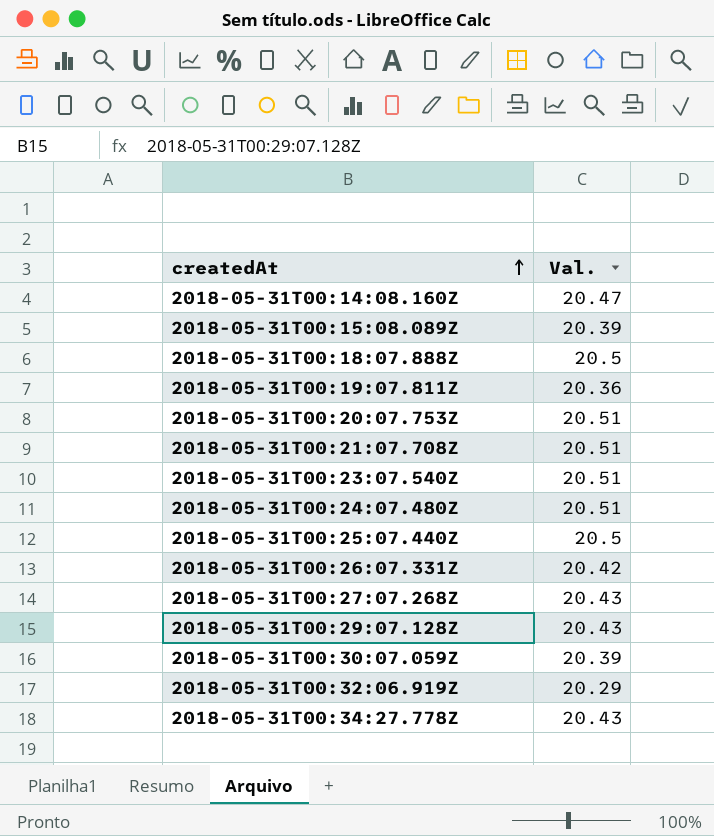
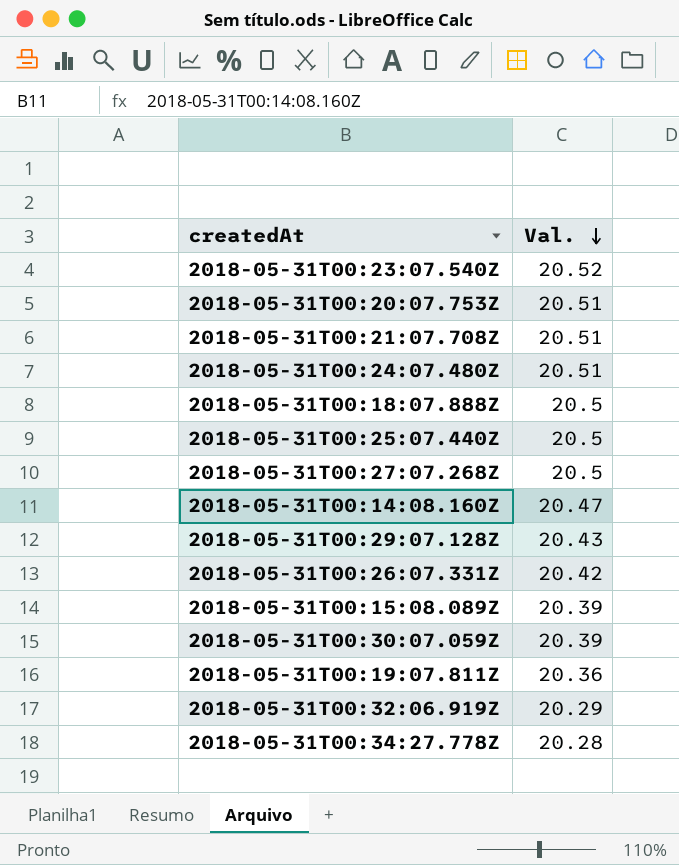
row order: createdAt ascending -> Val. descending
2018-05-31T00:23:07.540Z | Val.: 20.51 -> 20.52
2018-05-31T00:27:07.268Z | Val.: 20.43 -> 20.5
2018-05-31T00:34:27.778Z | Val.: 20.43 -> 20.28

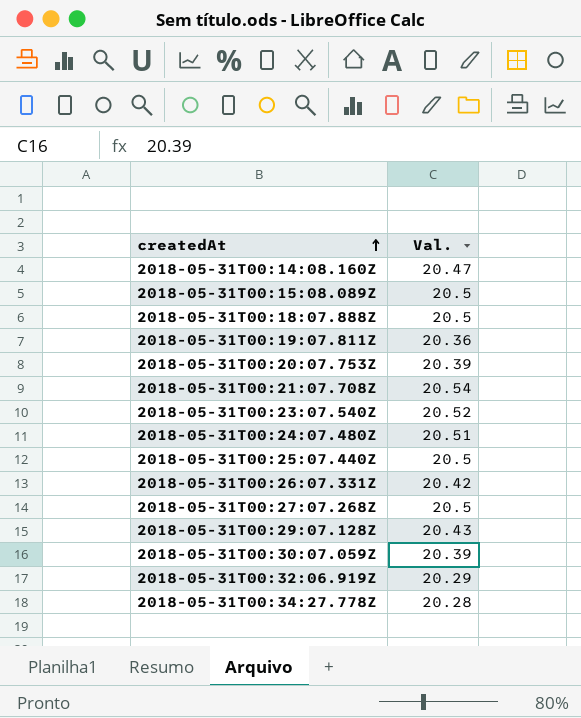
row order: Val. descending -> createdAt ascending
2018-05-31T00:15:08.089Z | Val.: 20.39 -> 20.5
2018-05-31T00:20:07.753Z | Val.: 20.51 -> 20.39
2018-05-31T00:21:07.708Z | Val.: 20.51 -> 20.54

